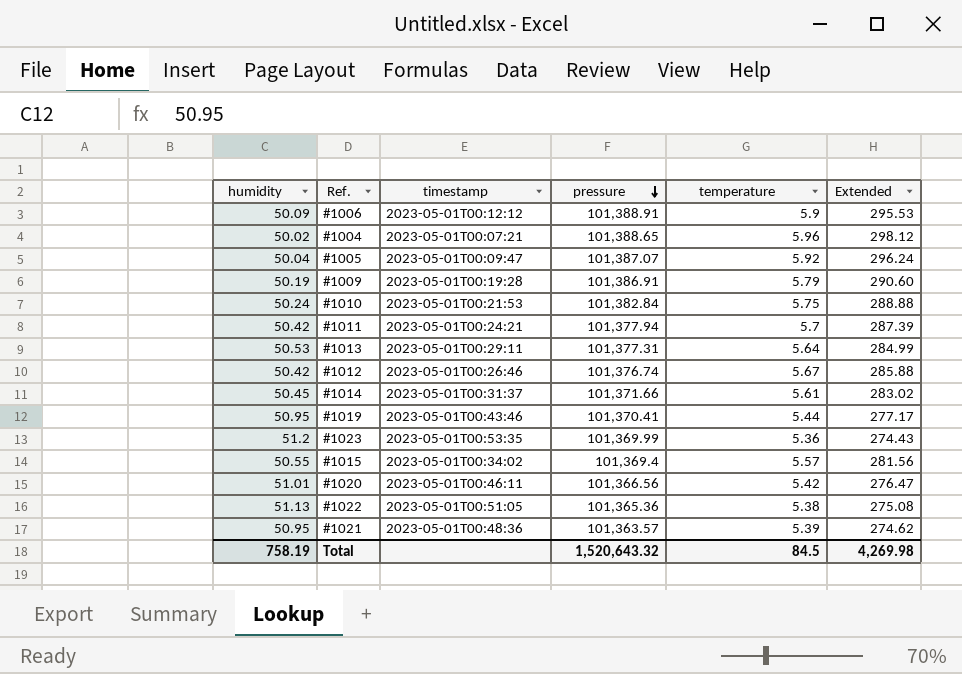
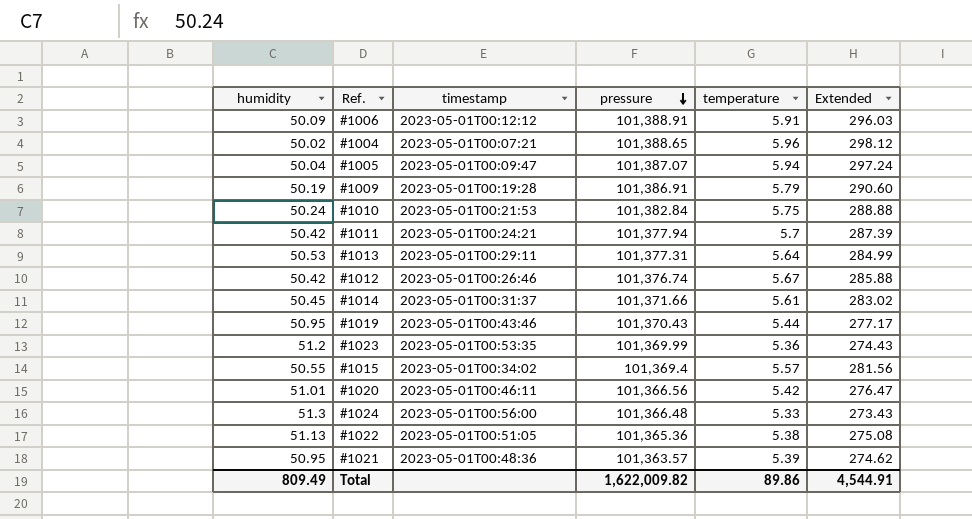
#1006 | temperature: 5.9 -> 5.91
#1006 | Extended: 295.53 -> 296.03
#1005 | temperature: 5.92 -> 5.94
#1005 | Extended: 296.24 -> 297.24
#1019 | pressure: 101,370.41 -> 101,370.43
row #1024: none -> 51.3 | 2023-05-01T00:56:00 | 101,366.48 | 5.33 | 273.43
Total | humidity: 758.19 -> 809.49
Total | pressure: 1,520,643.32 -> 1,622,009.82
Total | temperature: 84.5 -> 89.86
Total | Extended: 4,269.98 -> 4,544.91

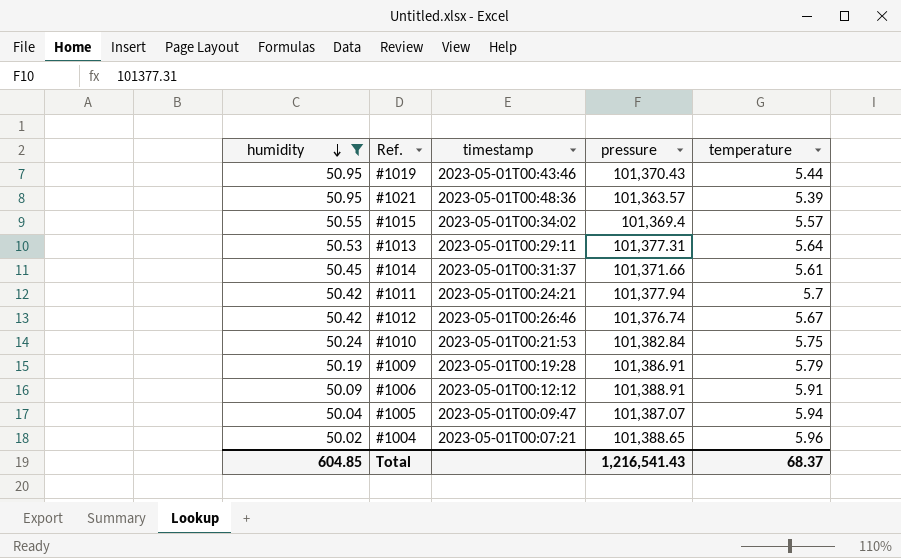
filter: none -> humidity <= 50.95
row order: pressure descending -> humidity descending
column Extended | formula: [humidity] * [temperature] -> none
Total | humidity: 809.49 -> 604.85
Total | pressure: 1,622,009.82 -> 1,216,541.43
Total | temperature: 89.86 -> 68.37

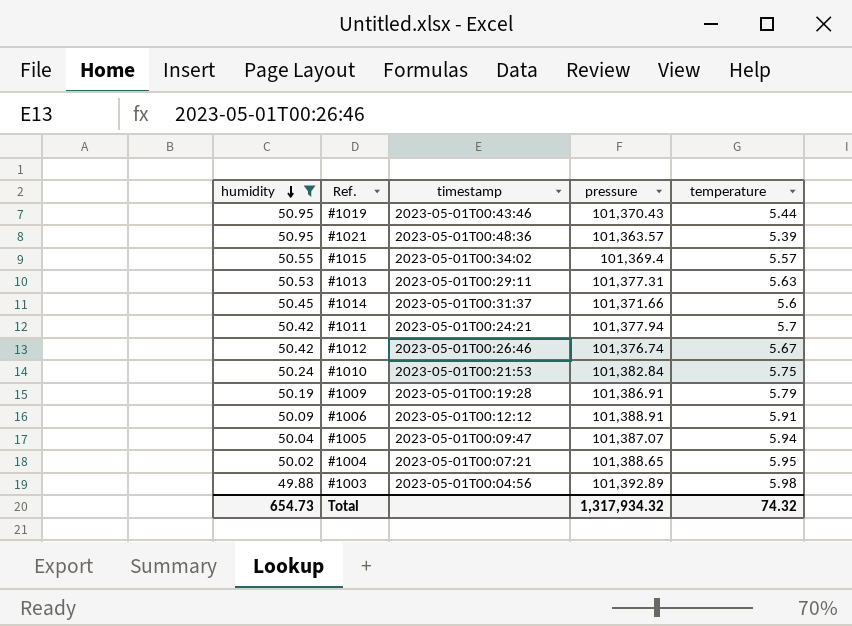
#1013 | temperature: 5.64 -> 5.63
#1014 | temperature: 5.61 -> 5.6
#1004 | temperature: 5.96 -> 5.95
row #1003: none -> 49.88 | 2023-05-01T00:04:56 | 101,392.89 | 5.98
Total | humidity: 604.85 -> 654.73
Total | pressure: 1,216,541.43 -> 1,317,934.32
Total | temperature: 68.37 -> 74.32

